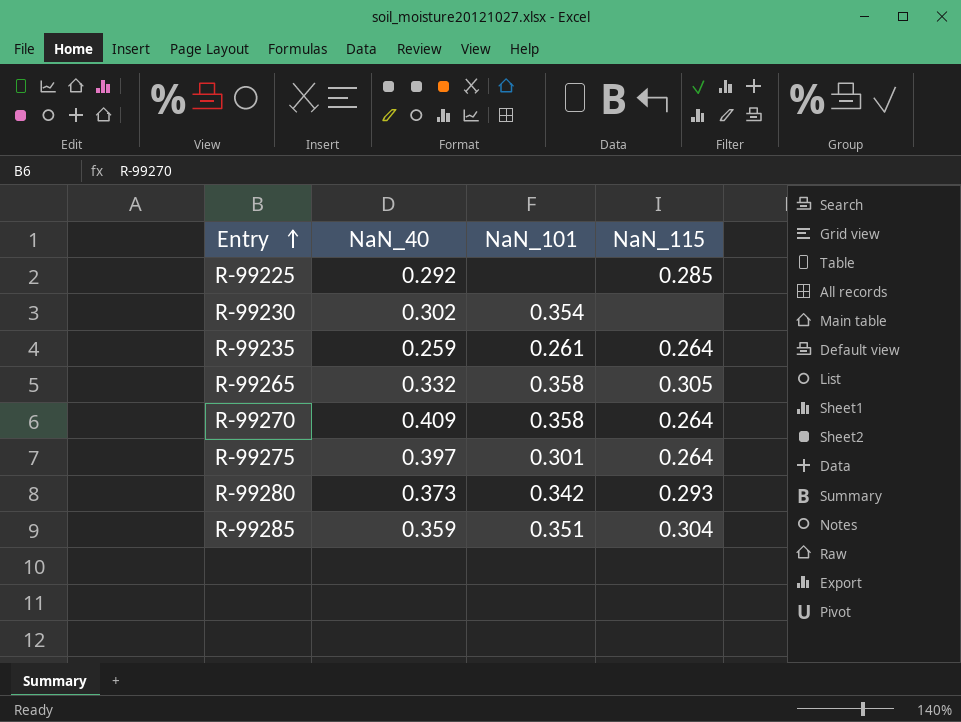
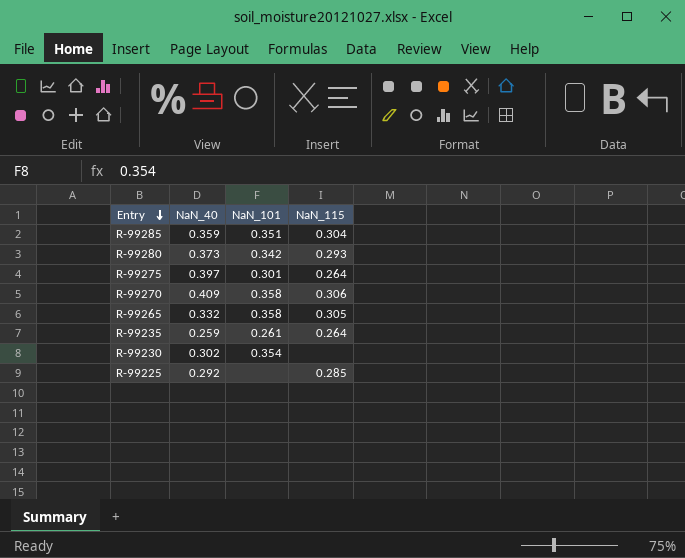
row order: Entry ascending -> Entry descending
R-99270 | NaN_115: 0.264 -> 0.306

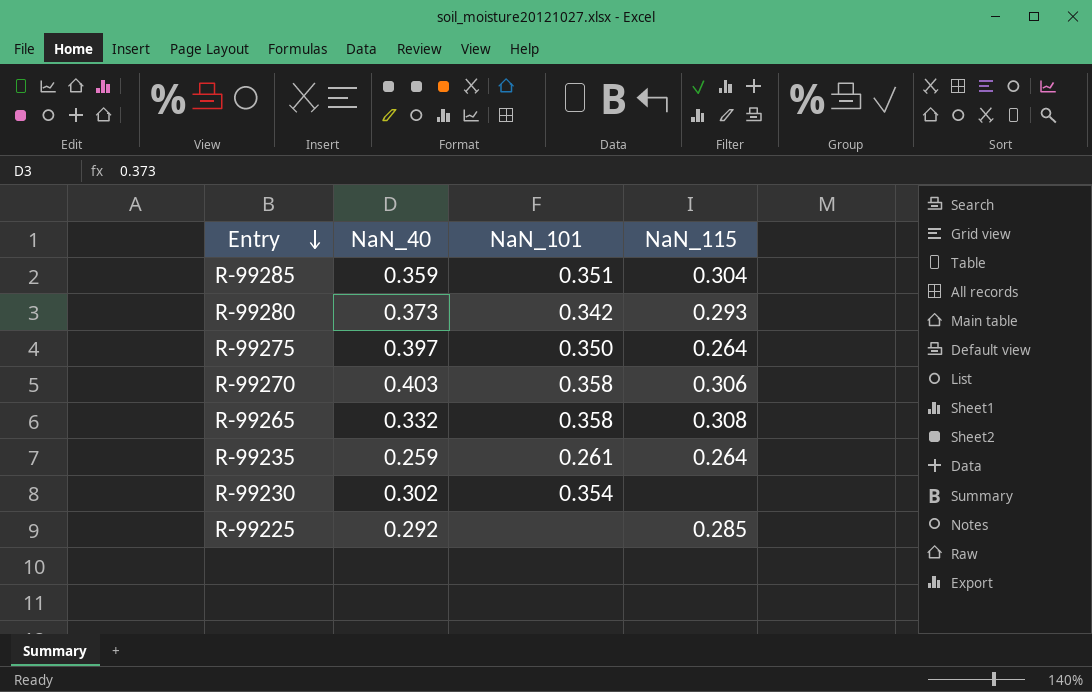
R-99275 | NaN_101: 0.301 -> 0.350
R-99270 | NaN_40: 0.409 -> 0.403
R-99265 | NaN_115: 0.305 -> 0.308

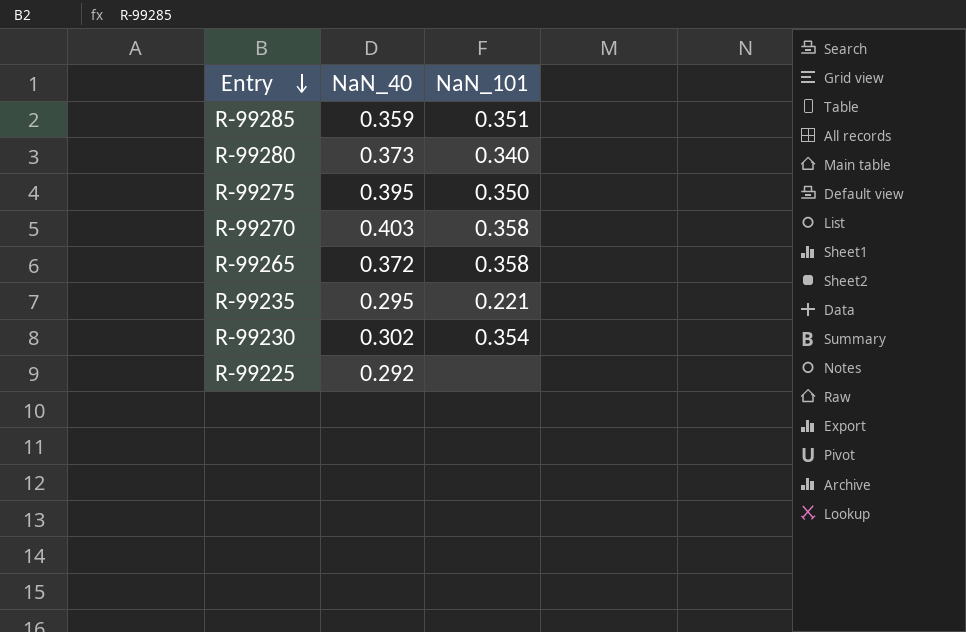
column NaN_115 | position: 4 -> none
R-99280 | NaN_101: 0.342 -> 0.340
R-99275 | NaN_40: 0.397 -> 0.395
R-99265 | NaN_40: 0.332 -> 0.372
R-99235 | NaN_40: 0.259 -> 0.295
R-99235 | NaN_101: 0.261 -> 0.221

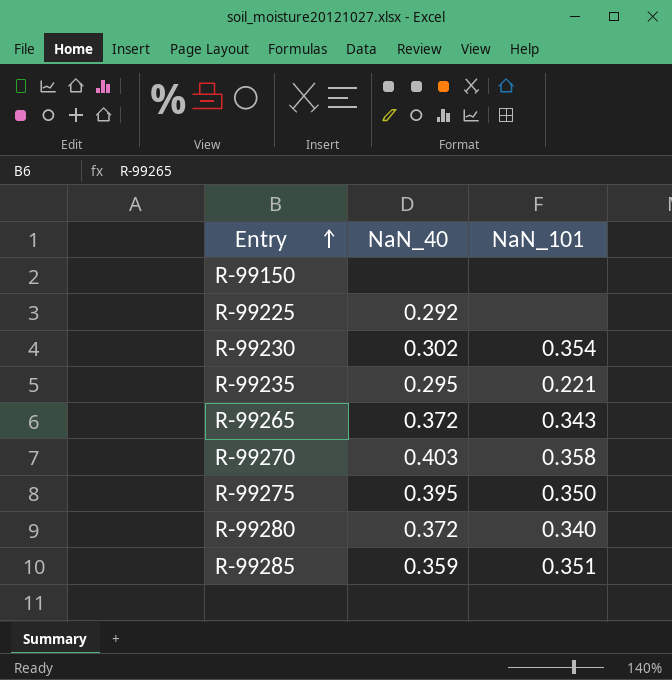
row order: Entry descending -> Entry ascending
row R-99150: none -> none | none
R-99265 | NaN_101: 0.358 -> 0.343
R-99280 | NaN_40: 0.373 -> 0.372

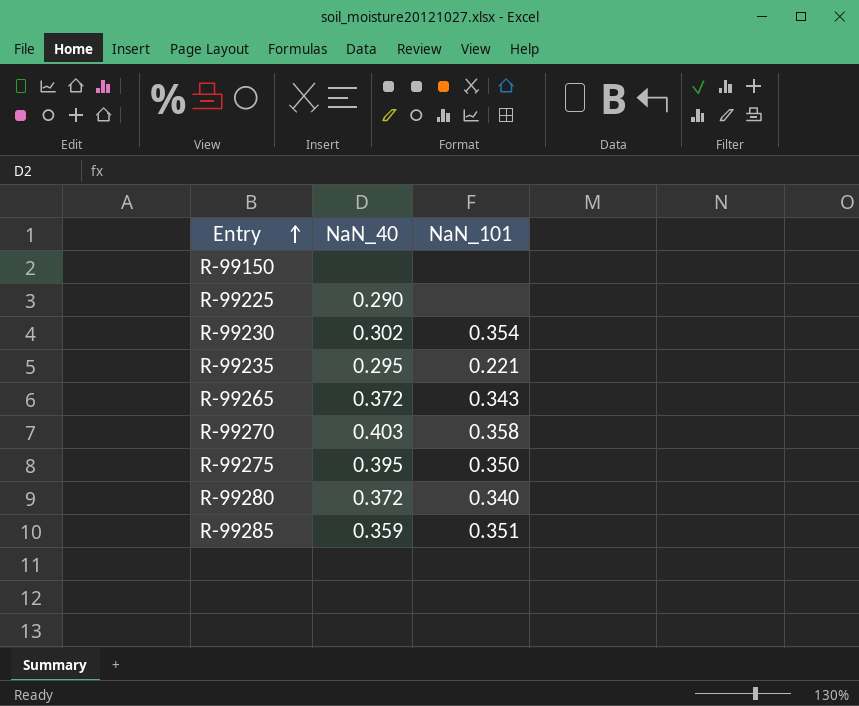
R-99225 | NaN_40: 0.292 -> 0.290

